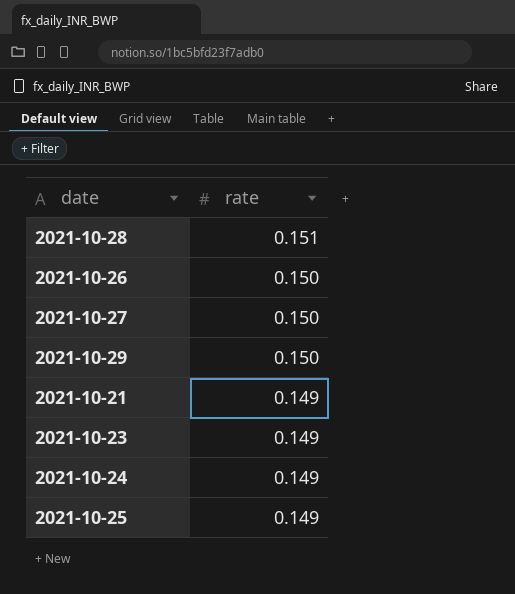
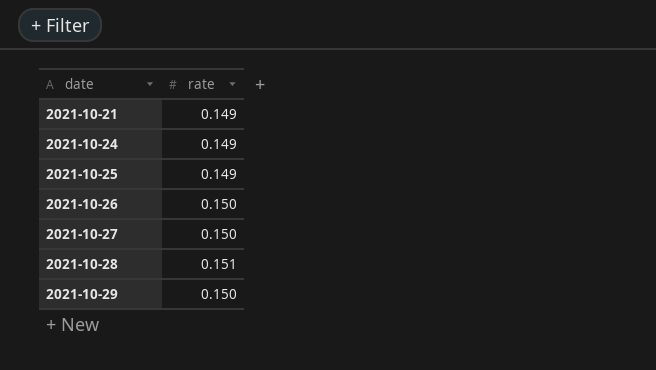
row order: rate descending -> date ascending
row 2021-10-23: 0.149 -> none

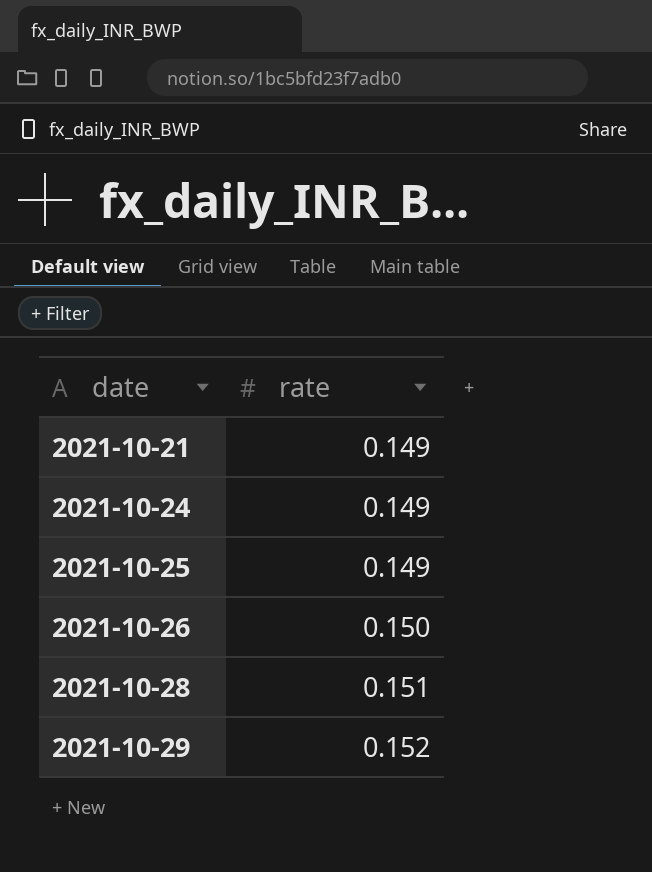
row 2021-10-27: 0.150 -> none
2021-10-29 | rate: 0.150 -> 0.152

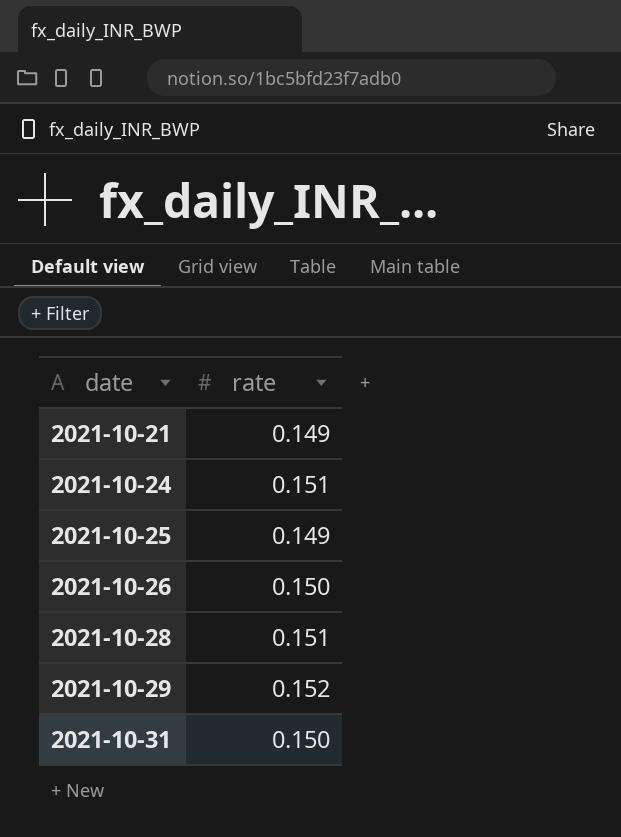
2021-10-24 | rate: 0.149 -> 0.151
row 2021-10-31: none -> 0.150

